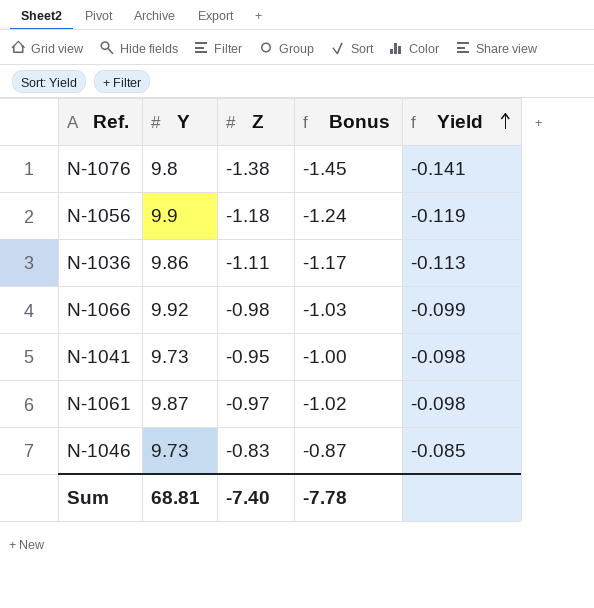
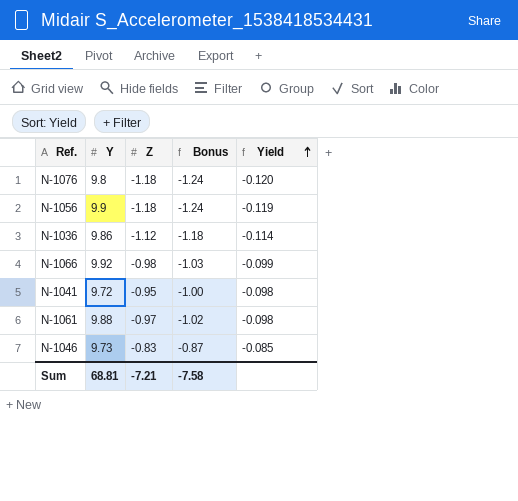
N-1076 | Z: -1.38 -> -1.18
N-1076 | Bonus: -1.45 -> -1.24
N-1076 | Yield: -0.141 -> -0.120
N-1036 | Z: -1.11 -> -1.12
N-1036 | Bonus: -1.17 -> -1.18
N-1036 | Yield: -0.113 -> -0.114
N-1041 | Y: 9.73 -> 9.72
N-1061 | Y: 9.87 -> 9.88
Sum | Z: -7.40 -> -7.21
Sum | Bonus: -7.78 -> -7.58

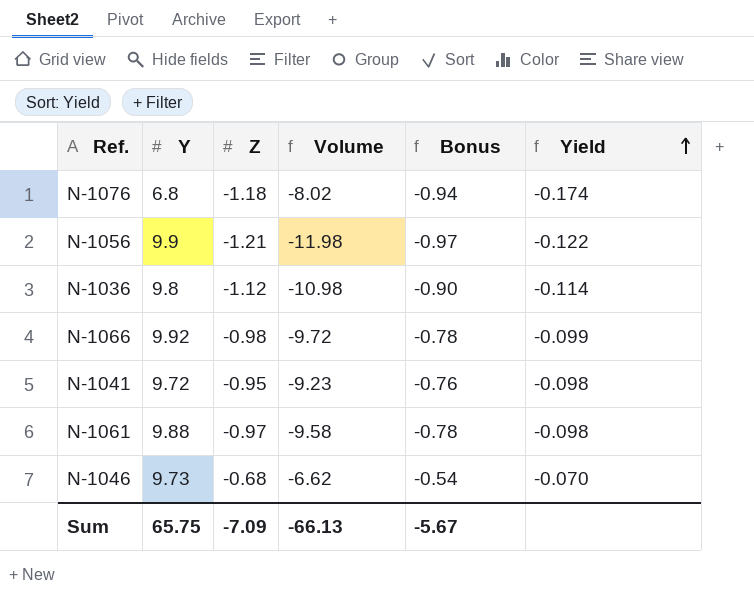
column Volume | formula: none -> [Y] * [Z]
column Bonus | formula: [Z] * 1.05 -> [Z] * 0.8
N-1076 | Y: 9.8 -> 6.8
N-1076 | Yield: -0.120 -> -0.174
N-1056 | Z: -1.18 -> -1.21
N-1056 | Yield: -0.119 -> -0.122
N-1036 | Y: 9.86 -> 9.8
N-1046 | Z: -0.83 -> -0.68
N-1046 | Yield: -0.085 -> -0.070
Sum | Y: 68.81 -> 65.75
Sum | Z: -7.21 -> -7.09
Sum | Bonus: -7.58 -> -5.67

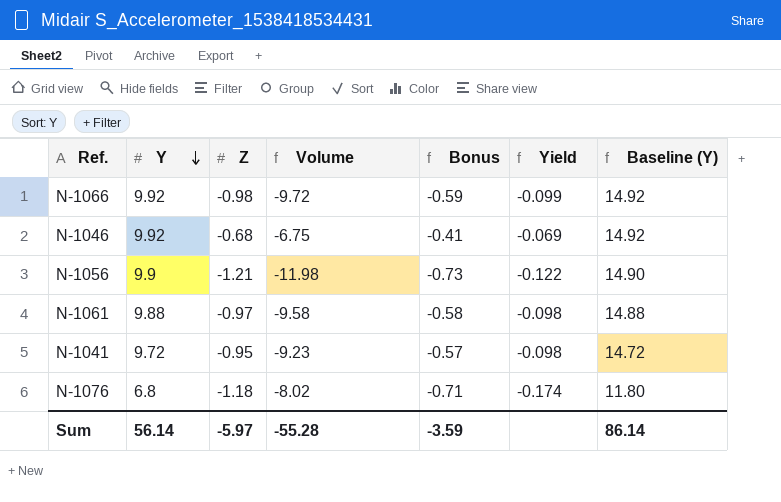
row order: Yield ascending -> Y descending
column Bonus | formula: [Z] * 0.8 -> [Z] * 0.6
column Baseline (Y) | formula: none -> [Y] + 5
row N-1036: 9.8 | -1.12 | -10.98 | -0.90 | -0.114 -> none
N-1046 | Y: 9.73 -> 9.92
N-1046 | Volume: -6.62 -> -6.75
N-1046 | Yield: -0.070 -> -0.069
Sum | Y: 65.75 -> 56.14
Sum | Z: -7.09 -> -5.97
Sum | Volume: -66.13 -> -55.28
Sum | Bonus: -5.67 -> -3.59

